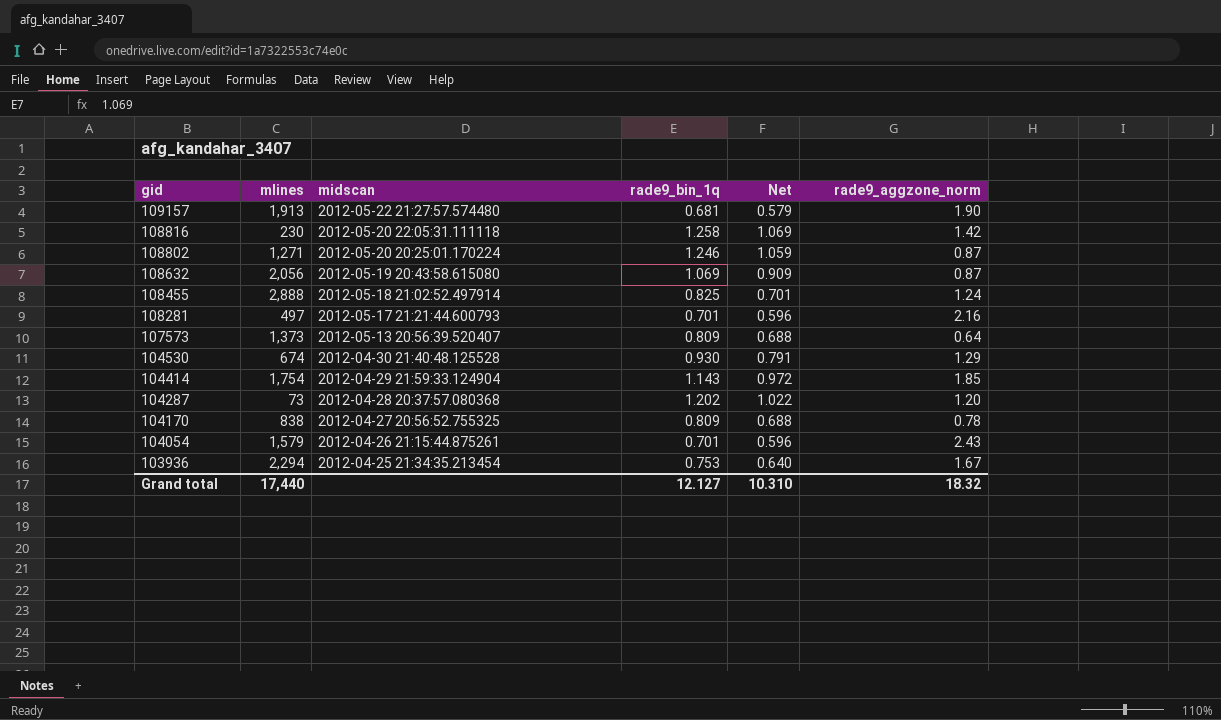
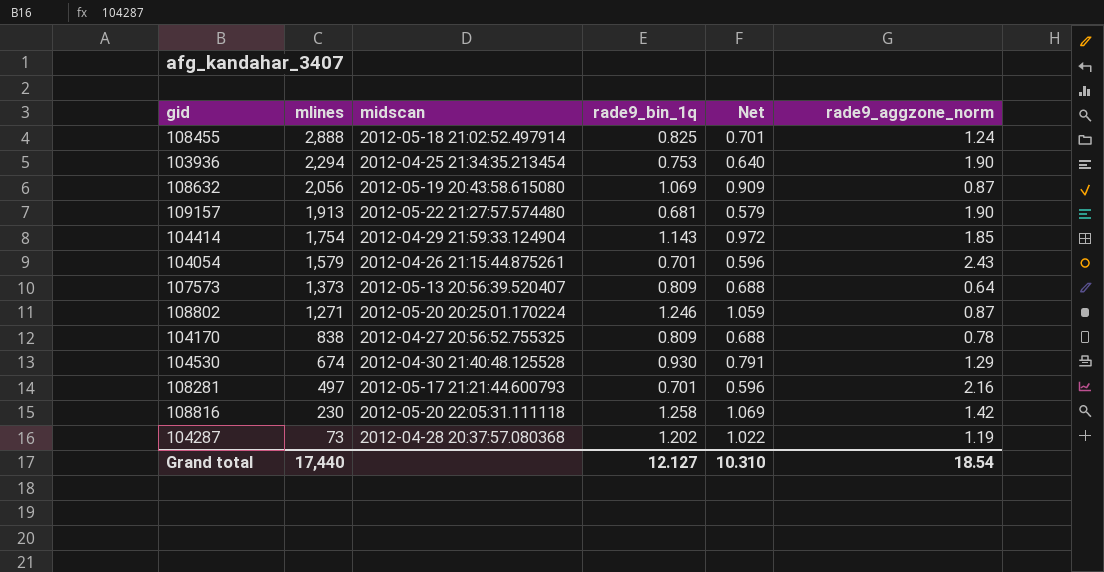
row order: gid descending -> mlines descending
103936 | rade9_aggzone_norm: 1.67 -> 1.90
104287 | rade9_aggzone_norm: 1.20 -> 1.19
Grand total | rade9_aggzone_norm: 18.32 -> 18.54

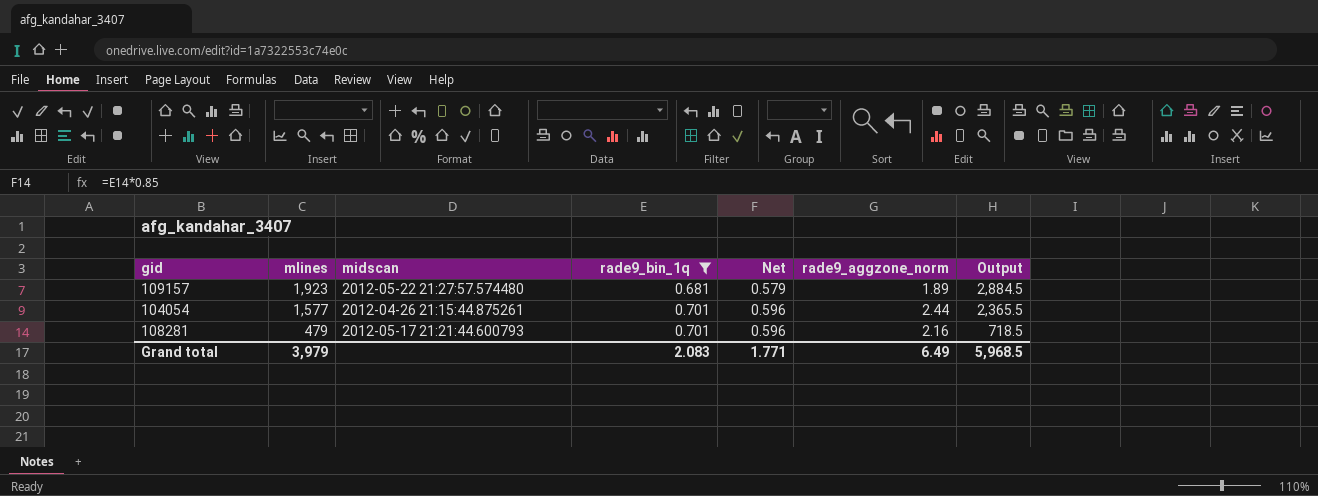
filter: none -> rade9_bin_1q <= 0.701
column Output | formula: none -> [mlines] * 1.5
109157 | mlines: 1,913 -> 1,923
109157 | rade9_aggzone_norm: 1.90 -> 1.89
104054 | mlines: 1,579 -> 1,577
104054 | rade9_aggzone_norm: 2.43 -> 2.44
108281 | mlines: 497 -> 479
Grand total | mlines: 17,440 -> 3,979
Grand total | rade9_bin_1q: 12.127 -> 2.083
Grand total | Net: 10.310 -> 1.771
Grand total | rade9_aggzone_norm: 18.54 -> 6.49

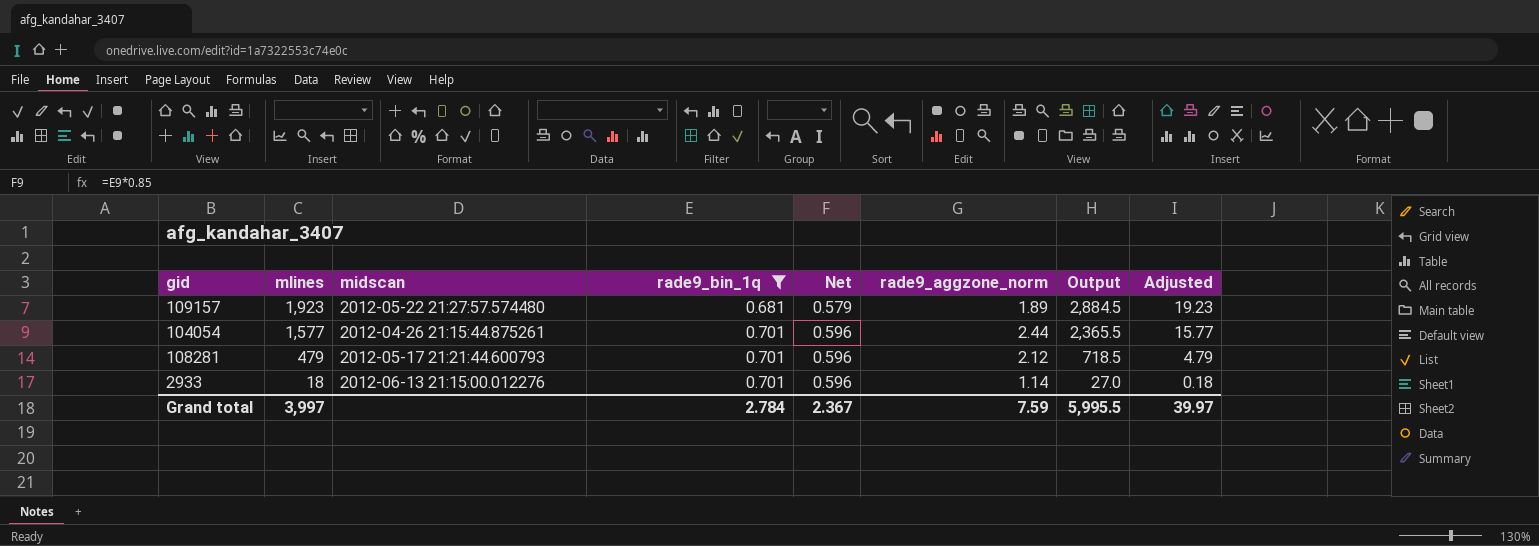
column Adjusted | formula: none -> [mlines] * 0.01
108281 | rade9_aggzone_norm: 2.16 -> 2.12
row 2933: none -> 18 | 2012-06-13 21:15:00.012276 | 0.701 | 0.596 | 1.14 | 27.0 | 0.18
Grand total | mlines: 3,979 -> 3,997
Grand total | rade9_bin_1q: 2.083 -> 2.784
Grand total | Net: 1.771 -> 2.367
Grand total | rade9_aggzone_norm: 6.49 -> 7.59
Grand total | Output: 5,968.5 -> 5,995.5

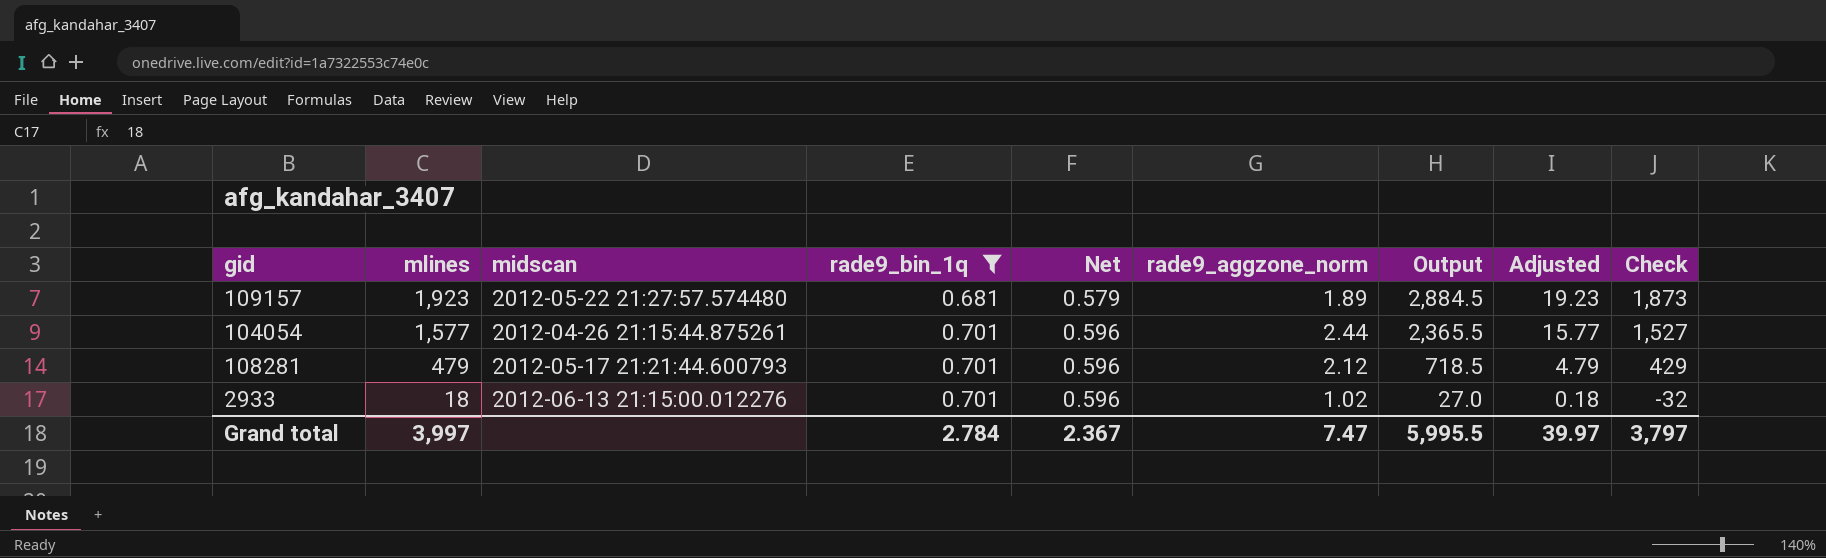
column Check | formula: none -> [mlines] - 50
2933 | rade9_aggzone_norm: 1.14 -> 1.02
Grand total | rade9_aggzone_norm: 7.59 -> 7.47

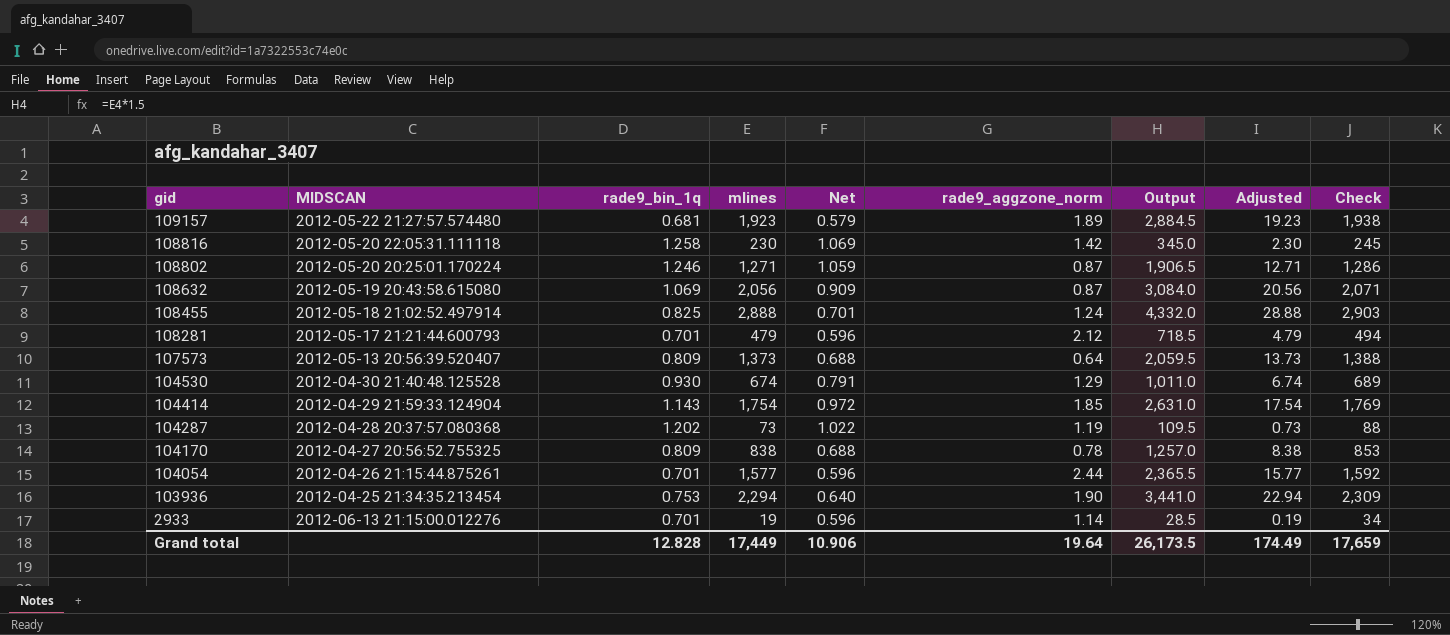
filter: rade9_bin_1q <= 0.701 -> none
row order: mlines descending -> gid descending
column name: midscan -> MIDSCAN
column mlines | position: 2 -> 4
column Check | formula: [mlines] - 50 -> [mlines] + 15
2933 | mlines: 18 -> 19
2933 | rade9_aggzone_norm: 1.02 -> 1.14
2933 | Output: 27.0 -> 28.5
2933 | Adjusted: 0.18 -> 0.19
Grand total | rade9_bin_1q: 2.784 -> 12.828
Grand total | mlines: 3,997 -> 17,449
Grand total | Net: 2.367 -> 10.906
Grand total | rade9_aggzone_norm: 7.47 -> 19.64
Grand total | Output: 5,995.5 -> 26,173.5
Grand total | Adjusted: 39.97 -> 174.49
Grand total | Check: 3,797 -> 17,659

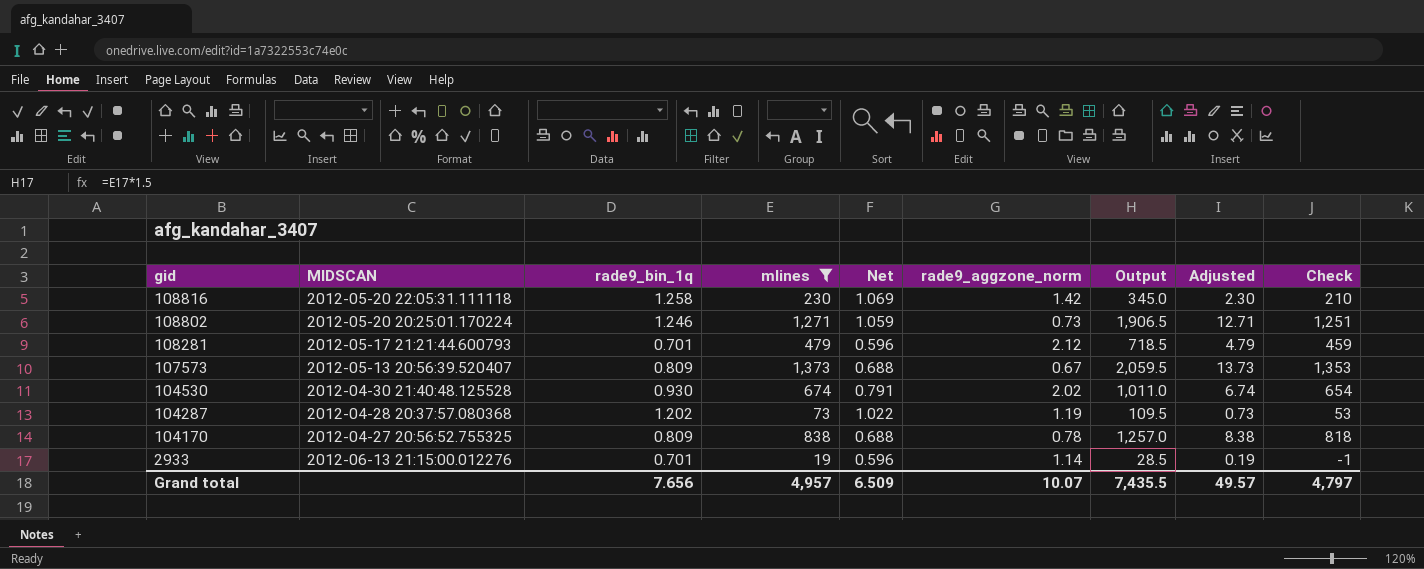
filter: none -> mlines <= 1,373
column Check | formula: [mlines] + 15 -> [mlines] - 20
108802 | rade9_aggzone_norm: 0.87 -> 0.73
107573 | rade9_aggzone_norm: 0.64 -> 0.67
104530 | rade9_aggzone_norm: 1.29 -> 2.02
Grand total | rade9_bin_1q: 12.828 -> 7.656
Grand total | mlines: 17,449 -> 4,957
Grand total | Net: 10.906 -> 6.509
Grand total | rade9_aggzone_norm: 19.64 -> 10.07
Grand total | Output: 26,173.5 -> 7,435.5
Grand total | Adjusted: 174.49 -> 49.57
Grand total | Check: 17,659 -> 4,797

